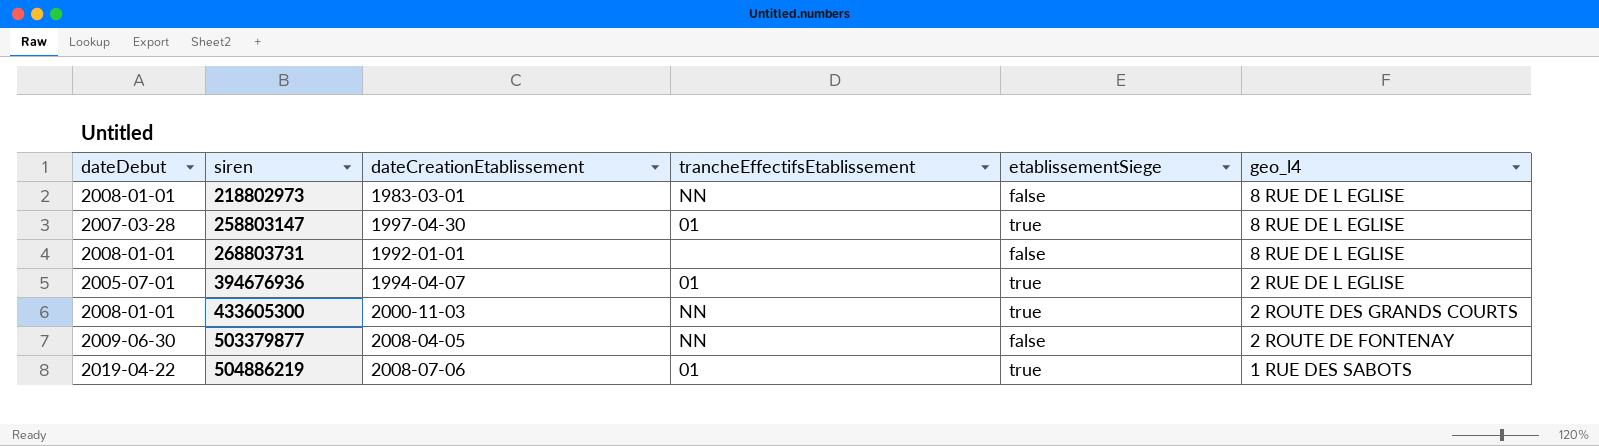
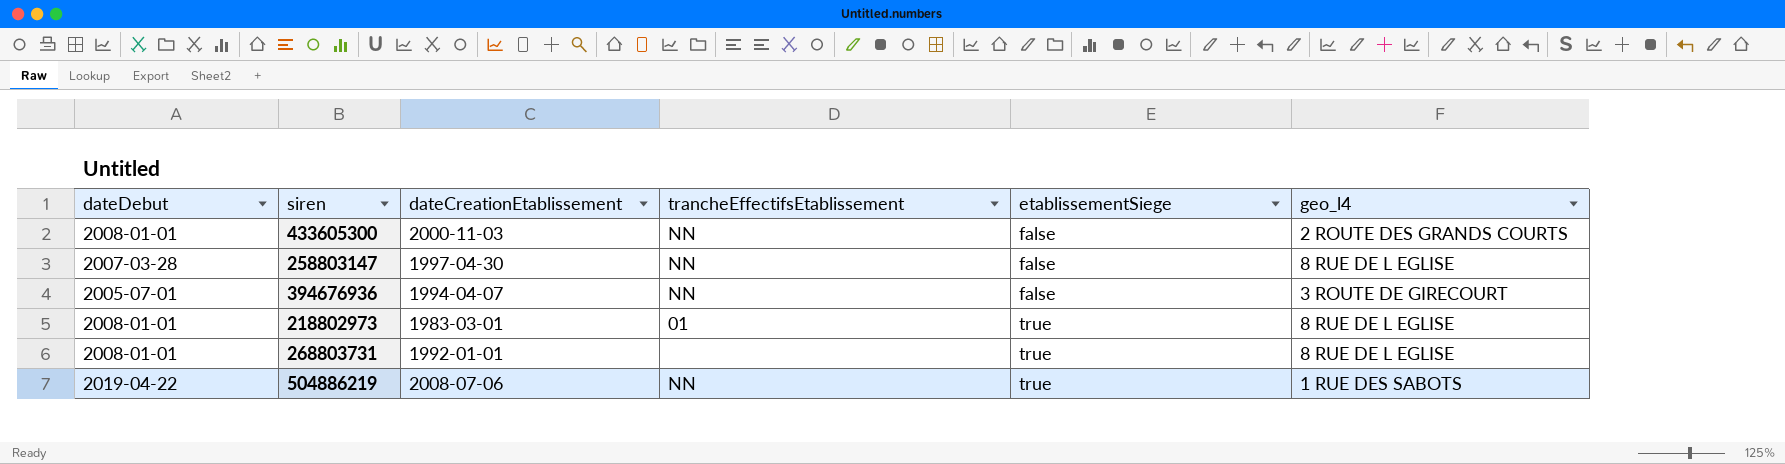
row order: siren ascending -> etablissementSiege ascending
row 503379877: 2009-06-30 | 2008-04-05 | NN | false | 2 ROUTE DE FONTENAY -> none
433605300 | etablissementSiege: true -> false
258803147 | trancheEffectifsEtablissement: 01 -> NN
258803147 | etablissementSiege: true -> false
394676936 | trancheEffectifsEtablissement: 01 -> NN
394676936 | etablissementSiege: true -> false
394676936 | geo_l4: 2 RUE DE L EGLISE -> 3 ROUTE DE GIRECOURT
218802973 | trancheEffectifsEtablissement: NN -> 01
218802973 | etablissementSiege: false -> true
268803731 | etablissementSiege: false -> true
504886219 | trancheEffectifsEtablissement: 01 -> NN

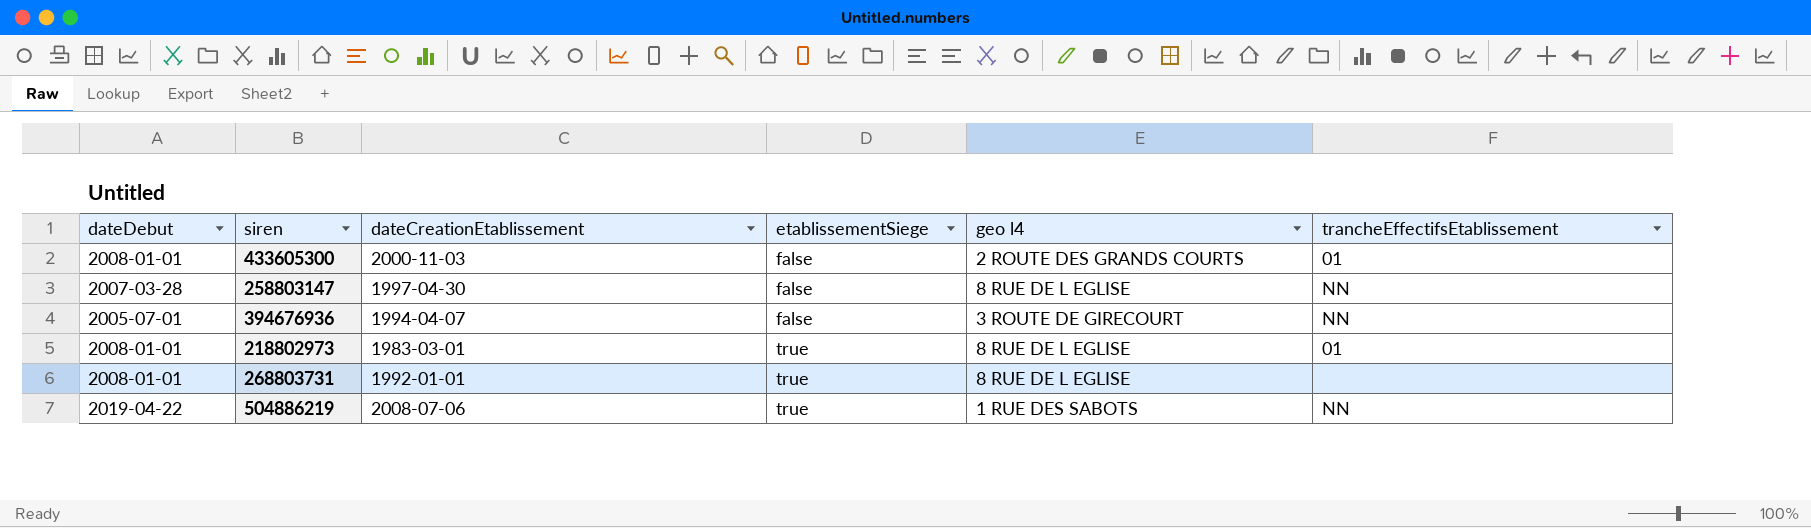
column name: geo_l4 -> geo l4
column trancheEffectifsEtablissement | position: 4 -> 6
433605300 | trancheEffectifsEtablissement: NN -> 01

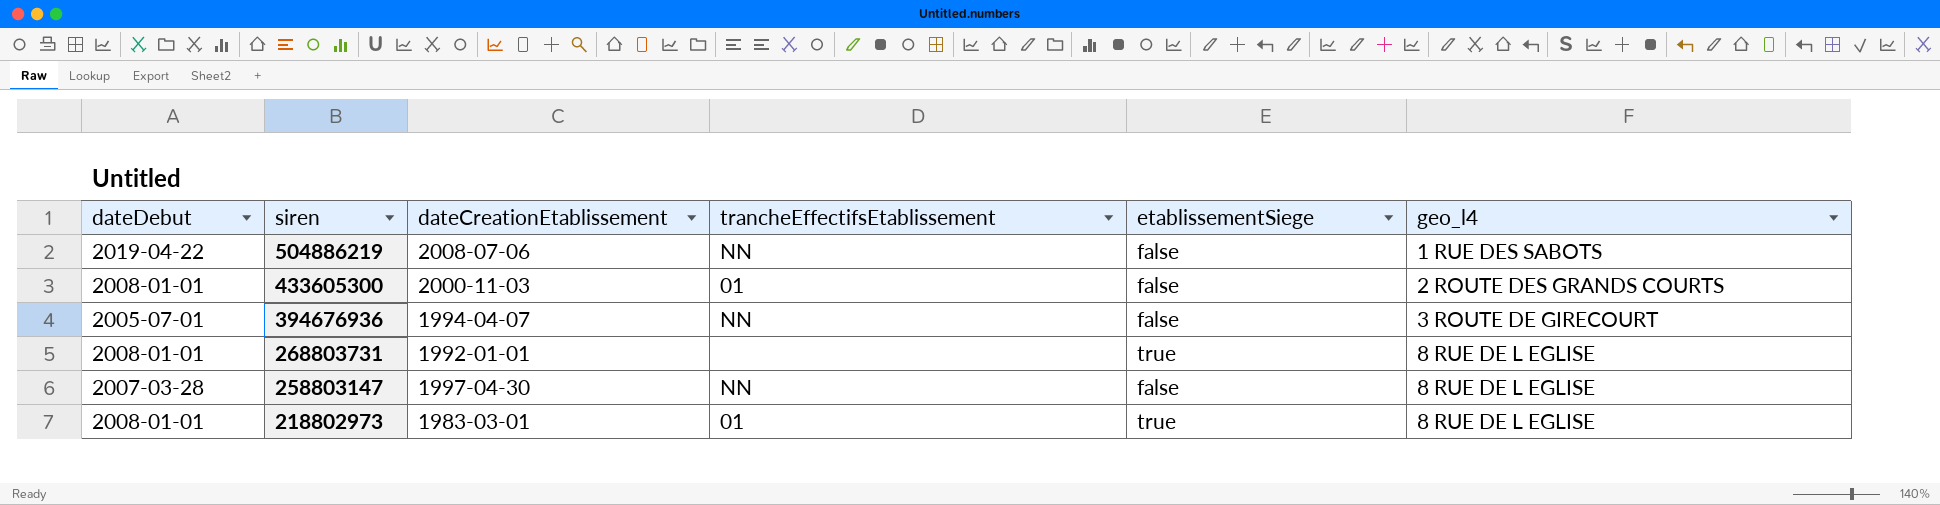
row order: etablissementSiege ascending -> siren descending
column trancheEffectifsEtablissement | position: 6 -> 4
column name: geo l4 -> geo_l4
504886219 | etablissementSiege: true -> false

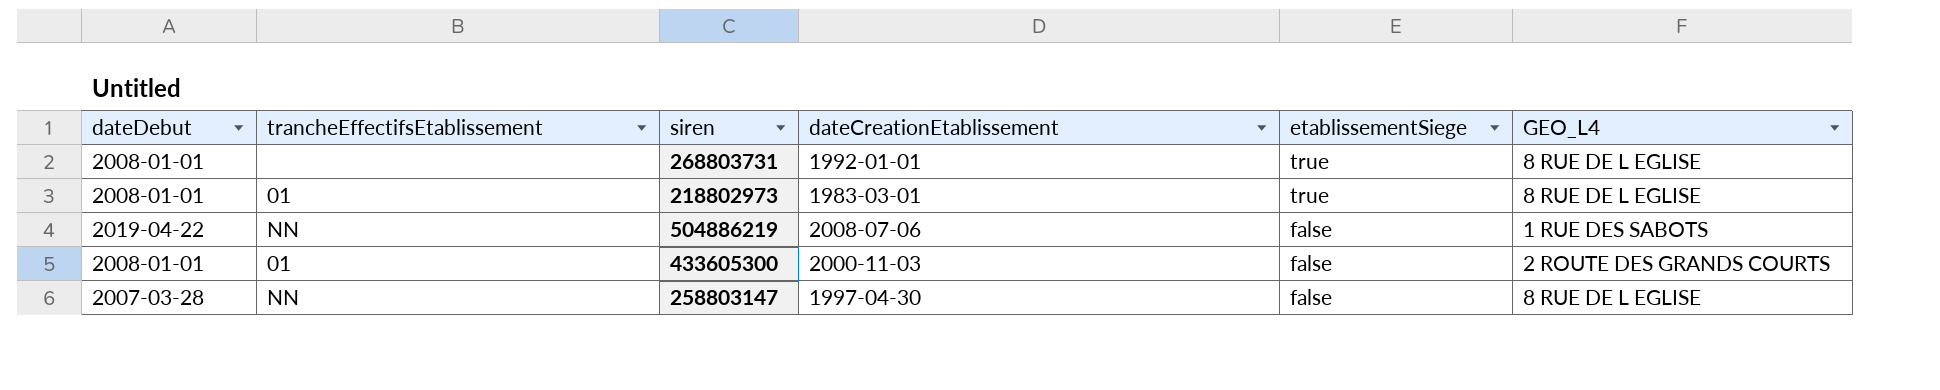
row order: siren descending -> etablissementSiege descending
column trancheEffectifsEtablissement | position: 4 -> 2
column name: geo_l4 -> GEO_L4
row 394676936: 2005-07-01 | 1994-04-07 | NN | false | 3 ROUTE DE GIRECOURT -> none

